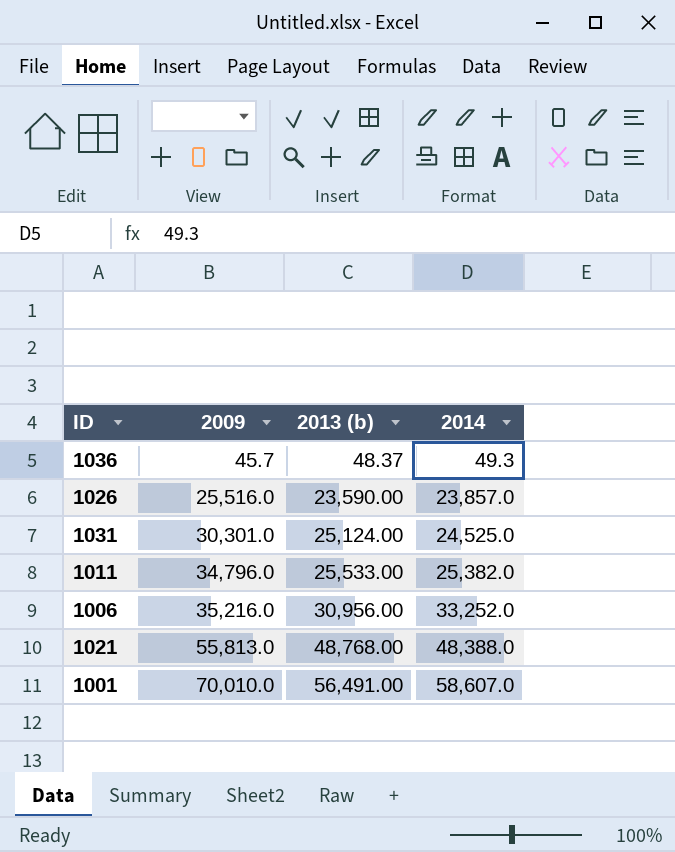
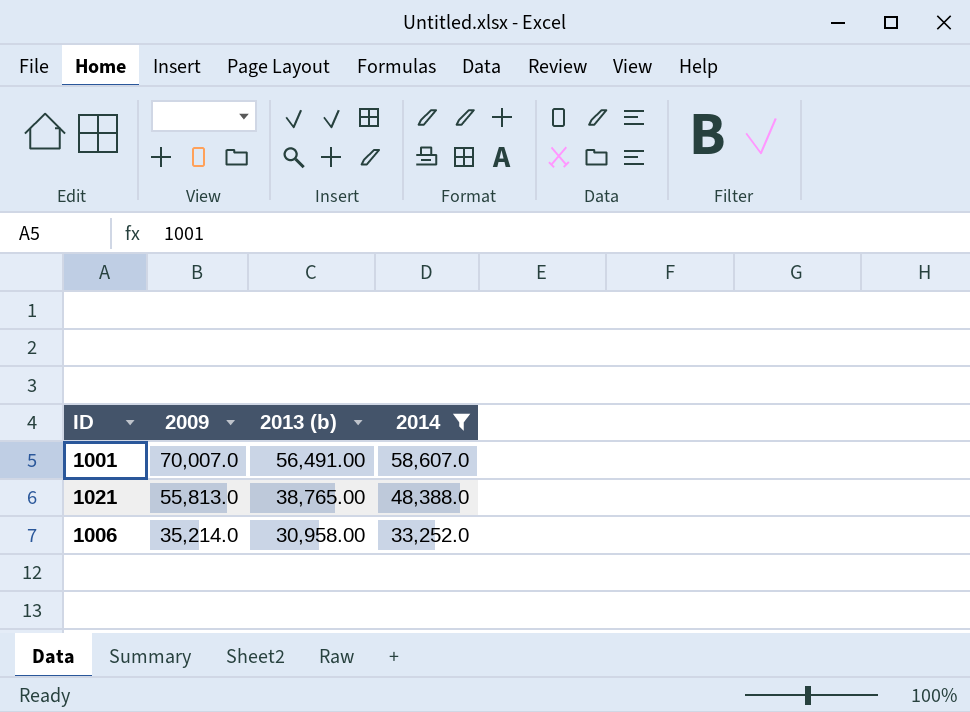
filter: none -> 2014 >= 33,252.0
row order: 2009 ascending -> 2009 descending
1001 | 2009: 70,010.0 -> 70,007.0
1021 | 2013 (b): 48,768.00 -> 38,765.00
1006 | 2009: 35,216.0 -> 35,214.0
1006 | 2013 (b): 30,956.00 -> 30,958.00

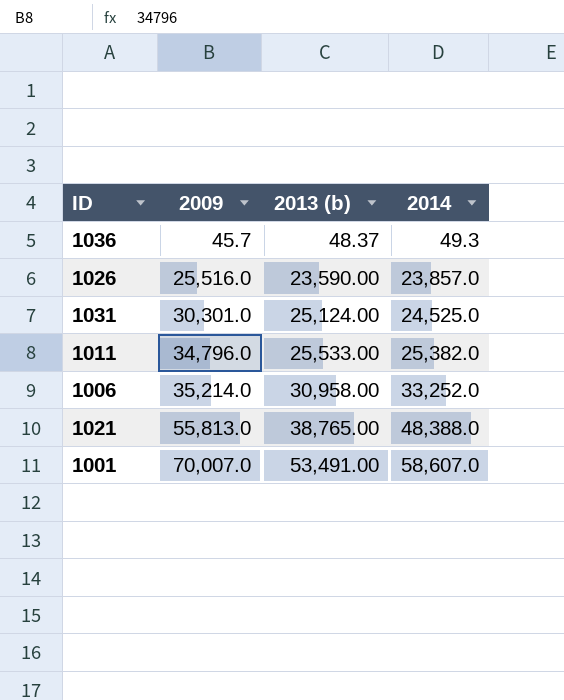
filter: 2014 >= 33,252.0 -> none
row order: 2009 descending -> 2009 ascending
1001 | 2013 (b): 56,491.00 -> 53,491.00

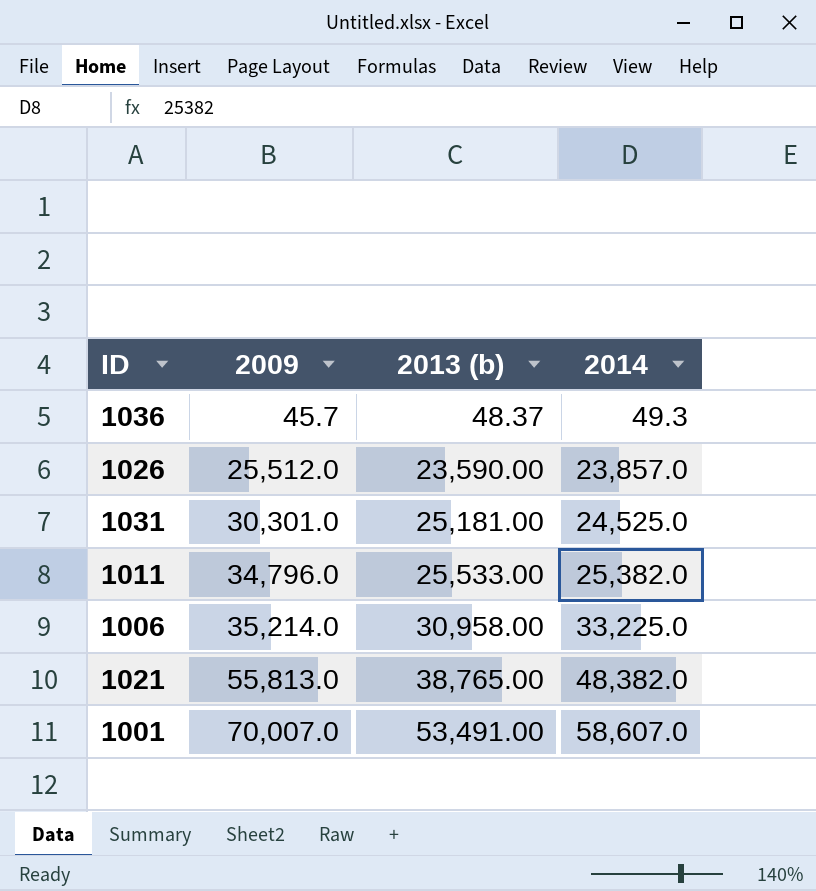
1026 | 2009: 25,516.0 -> 25,512.0
1031 | 2013 (b): 25,124.00 -> 25,181.00
1006 | 2014: 33,252.0 -> 33,225.0
1021 | 2014: 48,388.0 -> 48,382.0

